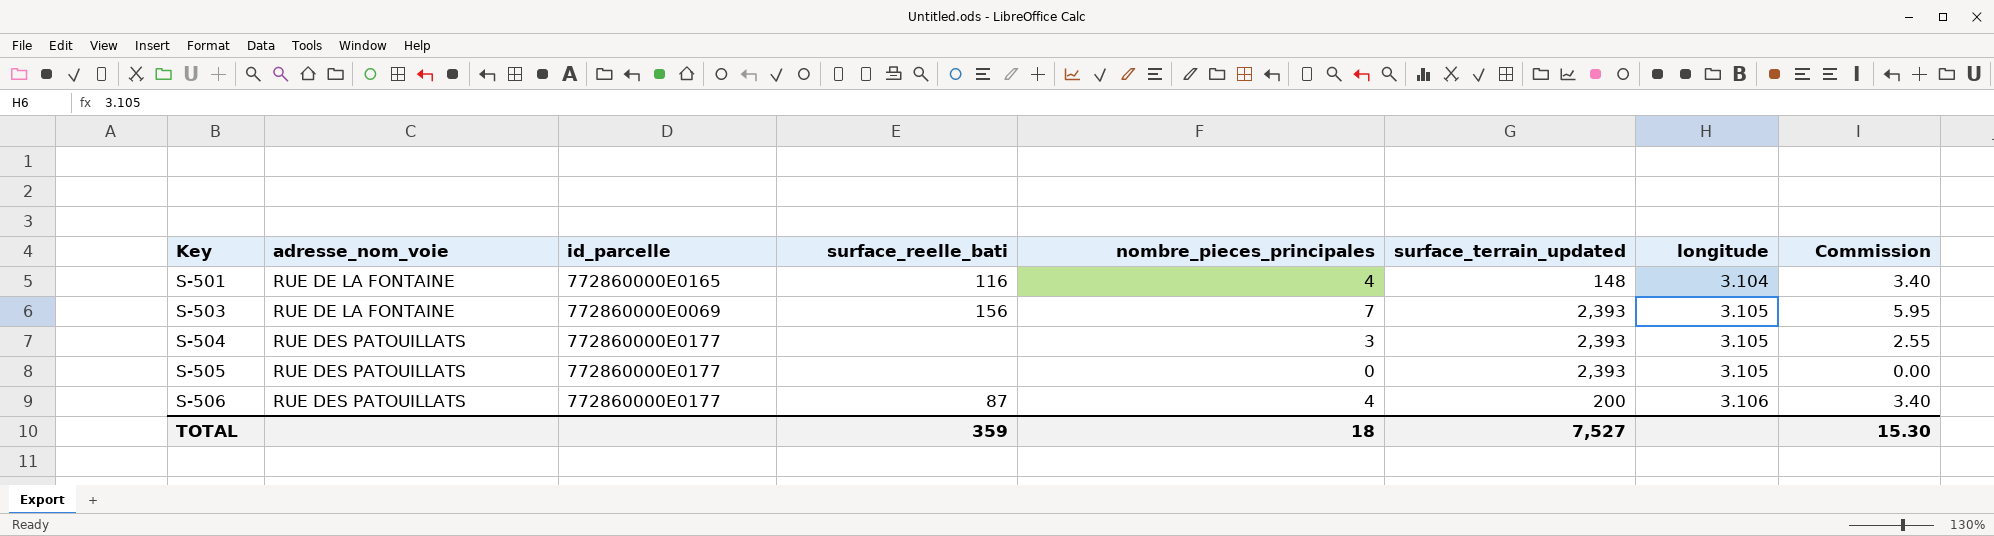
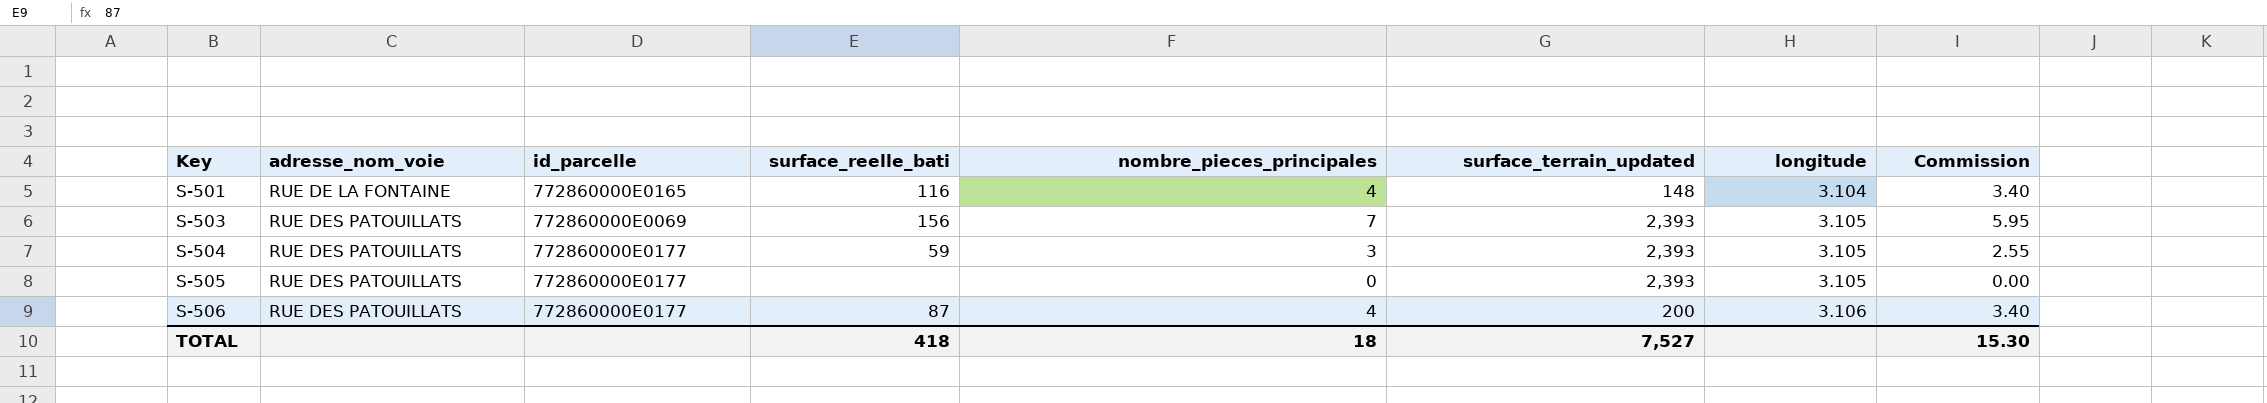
S-503 | adresse_nom_voie: RUE DE LA FONTAINE -> RUE DES PATOUILLATS
S-504 | surface_reelle_bati: none -> 59
TOTAL | surface_reelle_bati: 359 -> 418

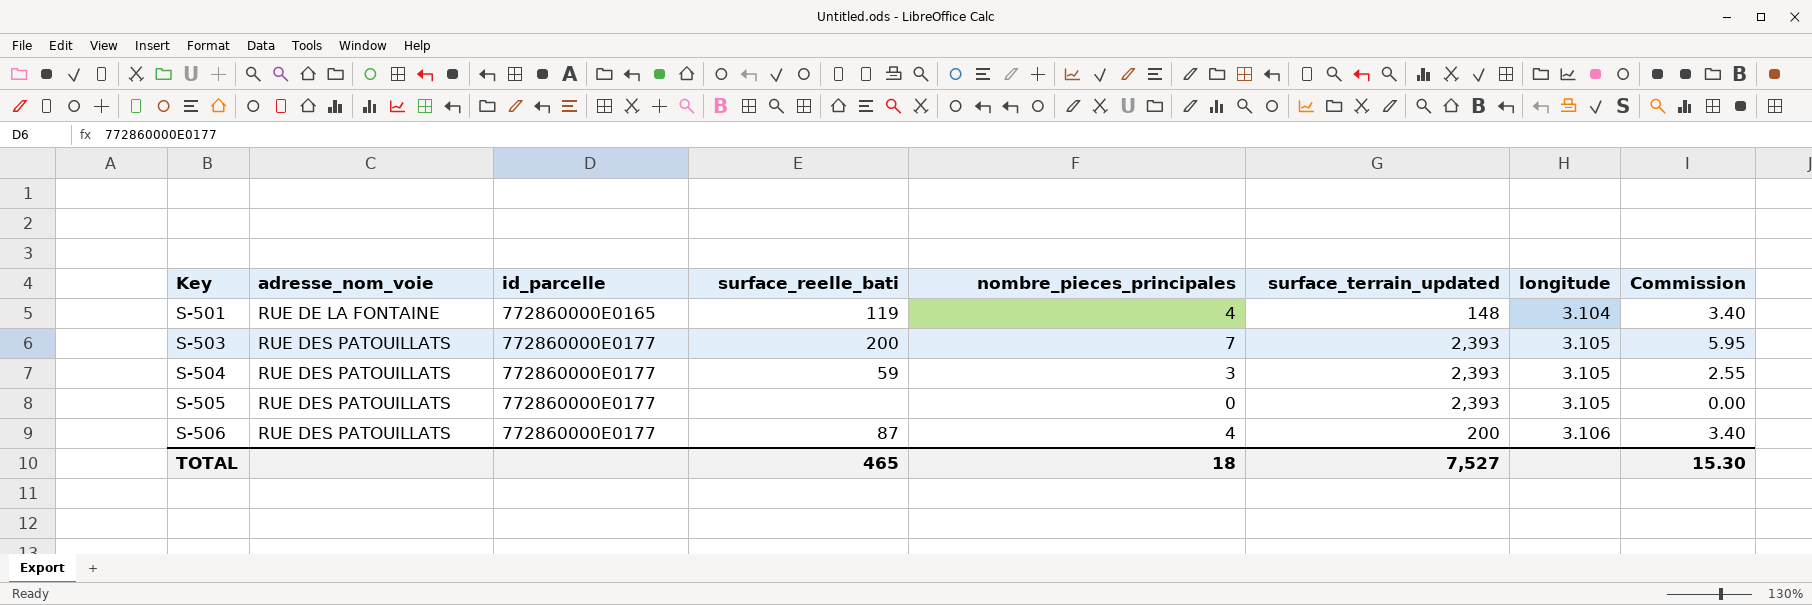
S-501 | surface_reelle_bati: 116 -> 119
S-503 | id_parcelle: 772860000E0069 -> 772860000E0177
S-503 | surface_reelle_bati: 156 -> 200
TOTAL | surface_reelle_bati: 418 -> 465

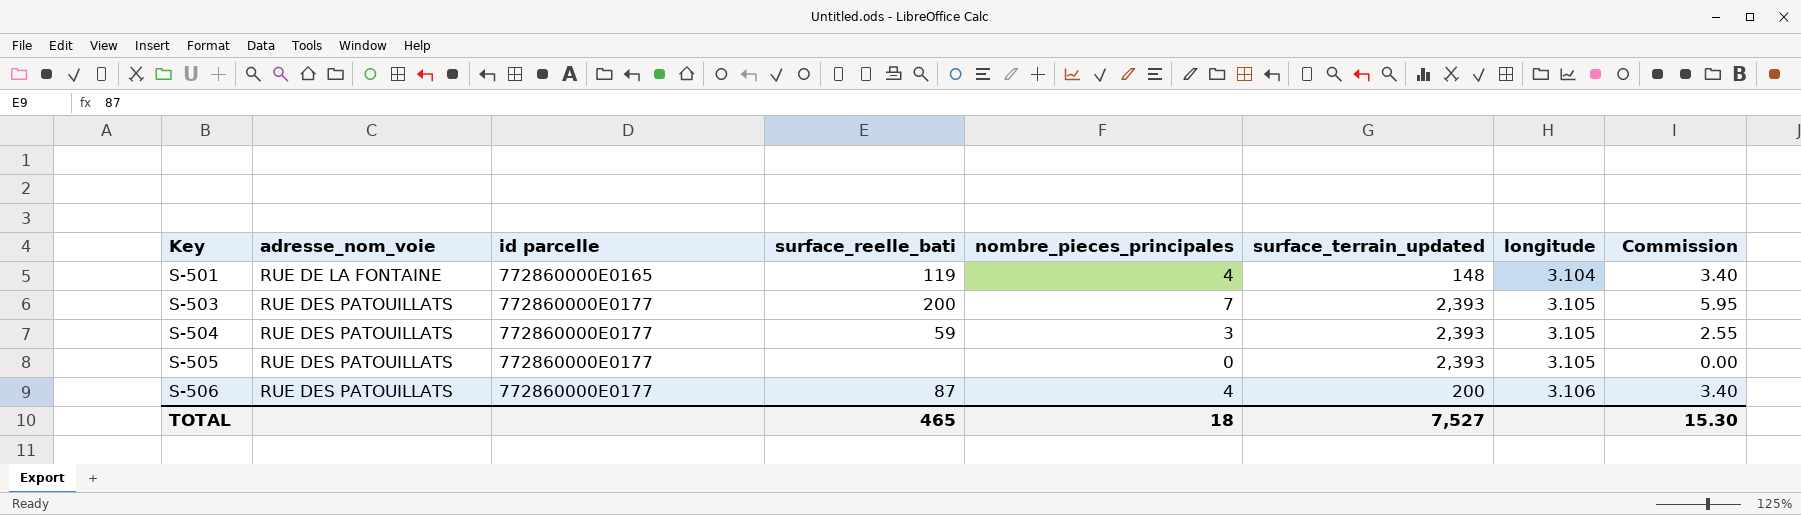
column name: id_parcelle -> id parcelle

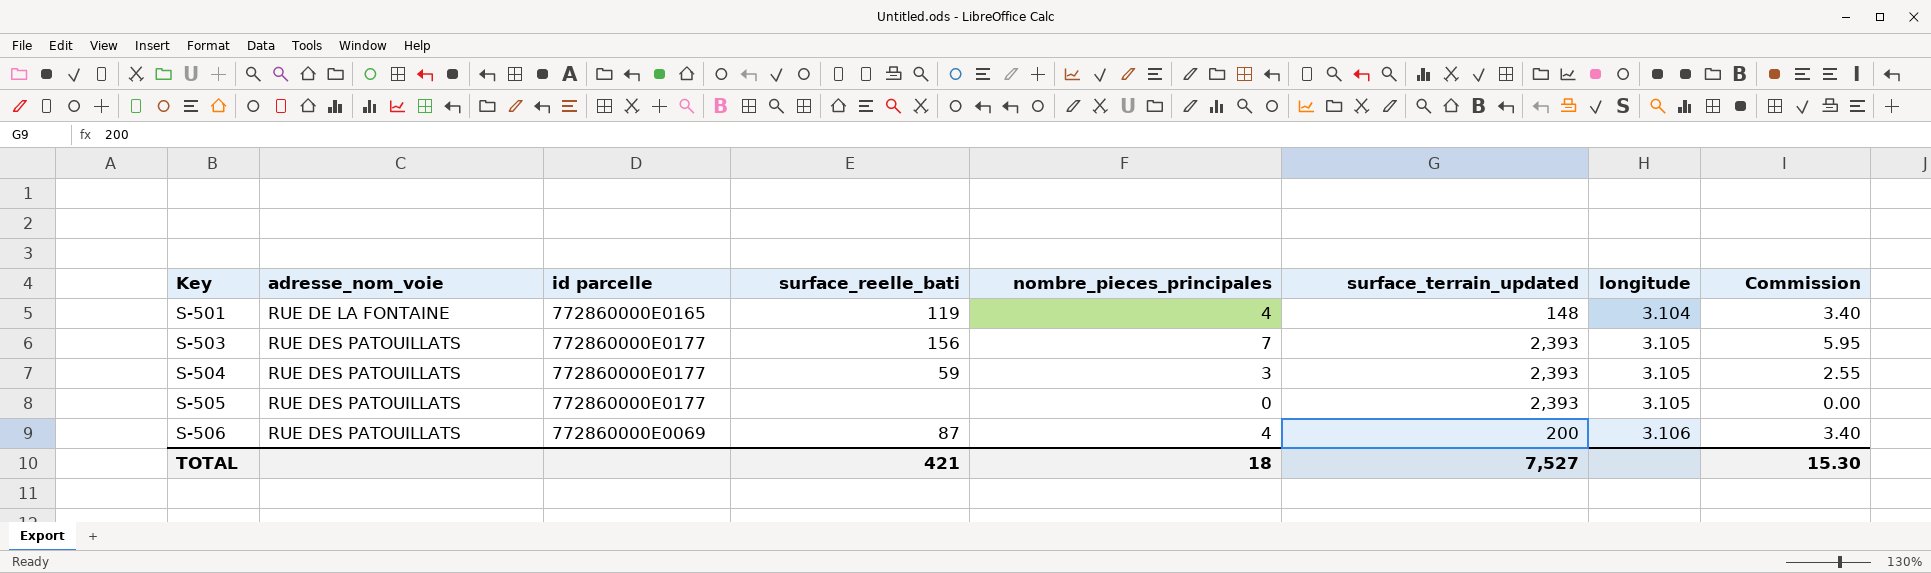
S-503 | surface_reelle_bati: 200 -> 156
S-506 | id parcelle: 772860000E0177 -> 772860000E0069
TOTAL | surface_reelle_bati: 465 -> 421

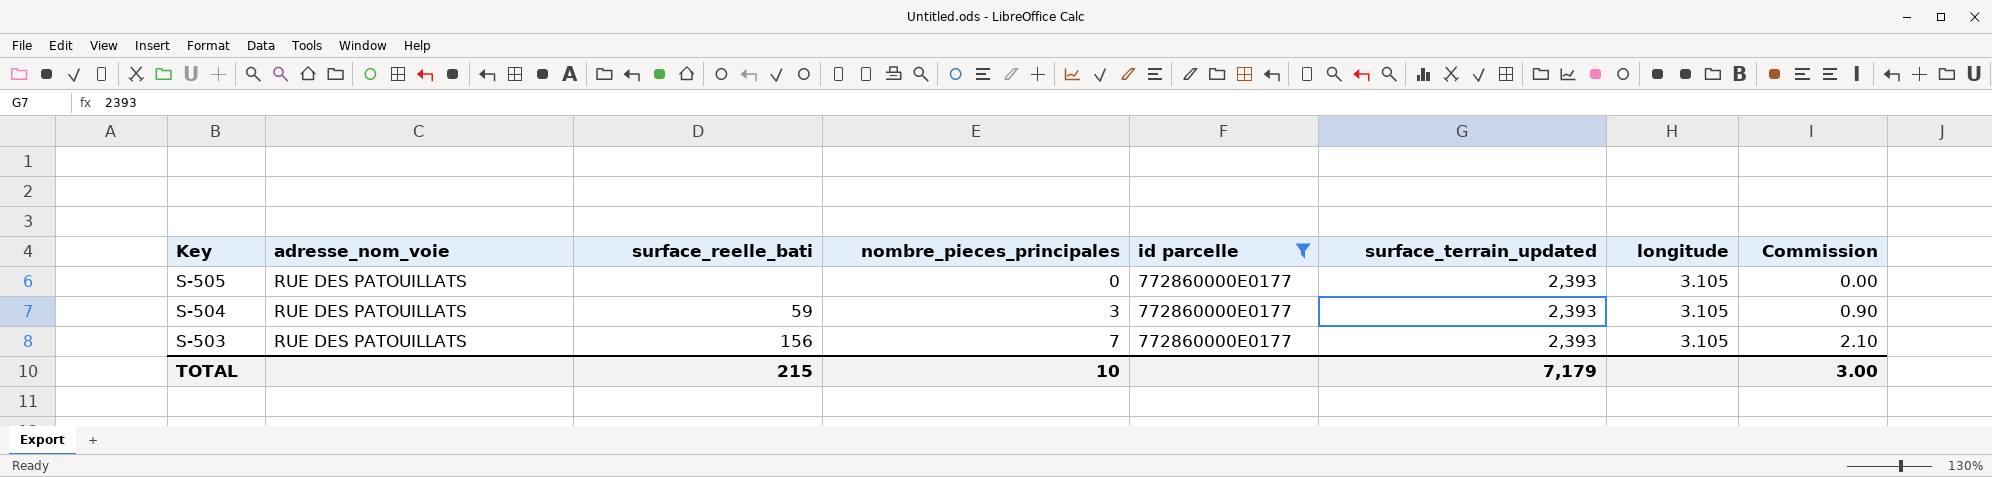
filter: none -> id parcelle = 772860000E0177
row order: Key ascending -> Key descending
column id parcelle | position: 3 -> 5
column Commission | formula: [nombre_pieces_principales] * 0.85 -> [nombre_pieces_principales] * 0.3
TOTAL | surface_reelle_bati: 421 -> 215
TOTAL | nombre_pieces_principales: 18 -> 10
TOTAL | surface_terrain_updated: 7,527 -> 7,179
TOTAL | Commission: 15.30 -> 3.00

